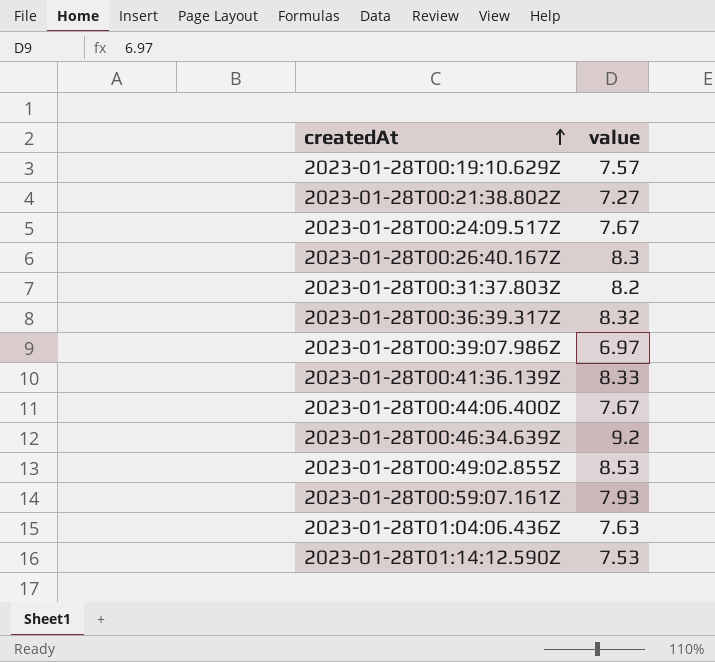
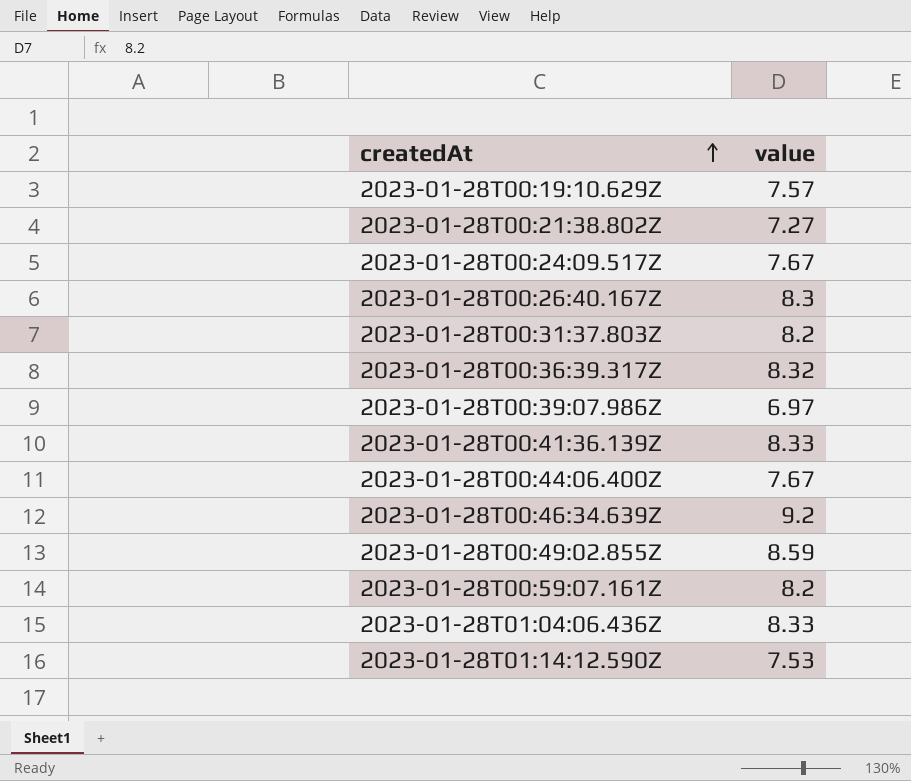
2023-01-28T00:49:02.855Z | value: 8.53 -> 8.59
2023-01-28T00:59:07.161Z | value: 7.93 -> 8.2
2023-01-28T01:04:06.436Z | value: 7.63 -> 8.33

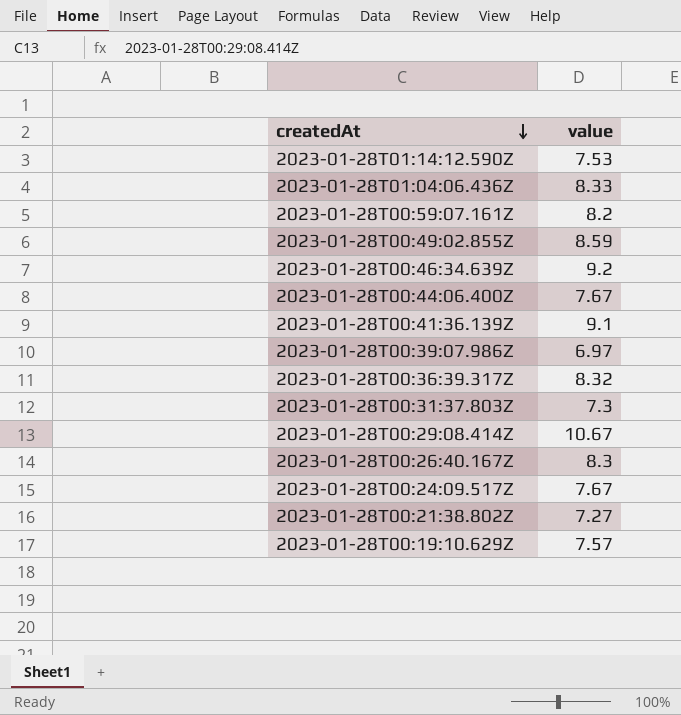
row order: createdAt ascending -> createdAt descending
2023-01-28T00:41:36.139Z | value: 8.33 -> 9.1
2023-01-28T00:31:37.803Z | value: 8.2 -> 7.3
row 2023-01-28T00:29:08.414Z: none -> 10.67

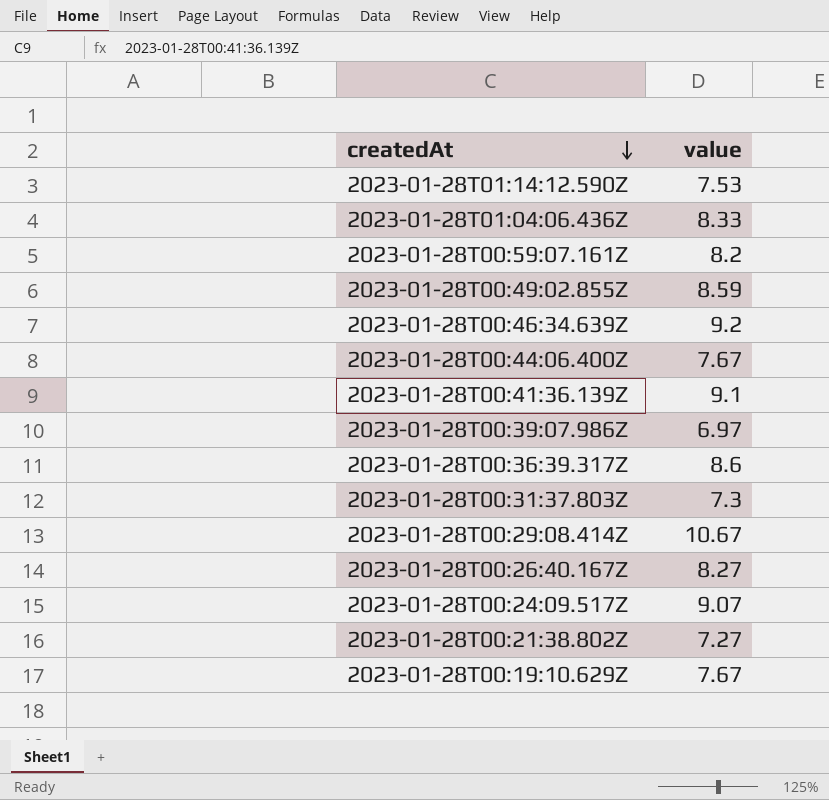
2023-01-28T00:36:39.317Z | value: 8.32 -> 8.6
2023-01-28T00:26:40.167Z | value: 8.3 -> 8.27
2023-01-28T00:24:09.517Z | value: 7.67 -> 9.07
2023-01-28T00:19:10.629Z | value: 7.57 -> 7.67

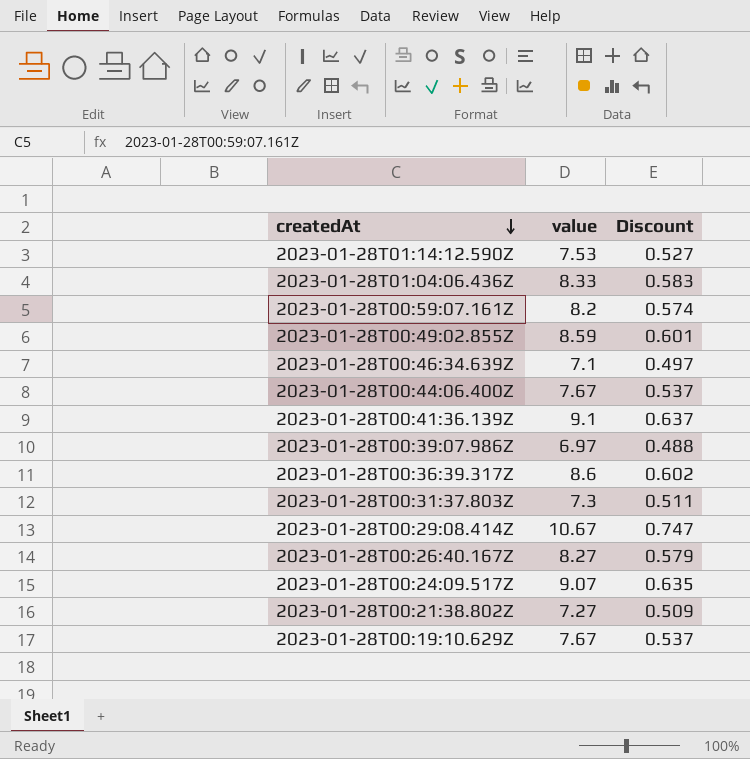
column Discount | formula: none -> [value] * 0.07
2023-01-28T00:46:34.639Z | value: 9.2 -> 7.1

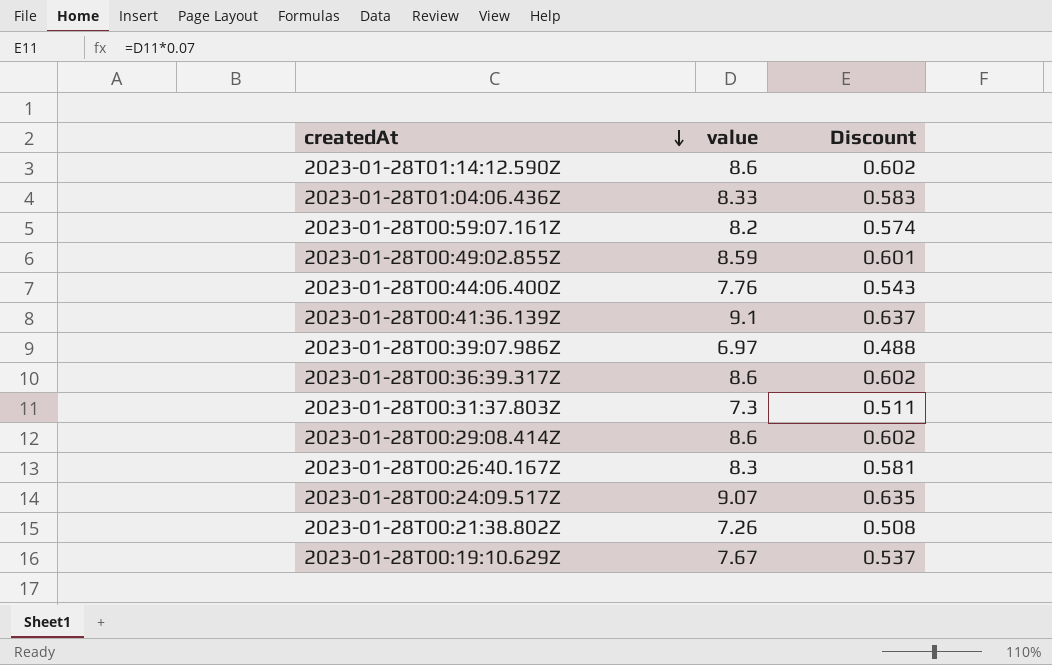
row 2023-01-28T00:46:34.639Z: 7.1 | 0.497 -> none
2023-01-28T01:14:12.590Z | value: 7.53 -> 8.6
2023-01-28T01:14:12.590Z | Discount: 0.527 -> 0.602
2023-01-28T00:44:06.400Z | value: 7.67 -> 7.76
2023-01-28T00:44:06.400Z | Discount: 0.537 -> 0.543
2023-01-28T00:29:08.414Z | value: 10.67 -> 8.6
2023-01-28T00:29:08.414Z | Discount: 0.747 -> 0.602
2023-01-28T00:26:40.167Z | value: 8.27 -> 8.3
2023-01-28T00:26:40.167Z | Discount: 0.579 -> 0.581
2023-01-28T00:21:38.802Z | value: 7.27 -> 7.26
2023-01-28T00:21:38.802Z | Discount: 0.509 -> 0.508

